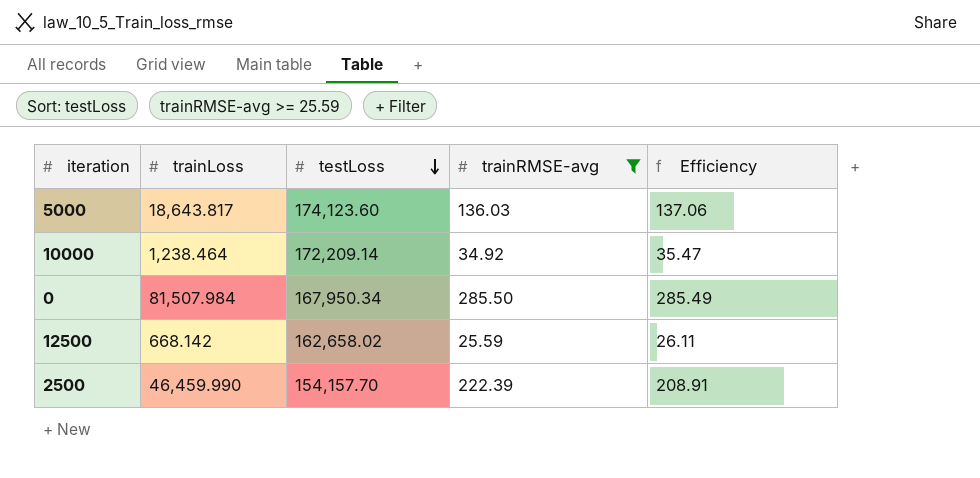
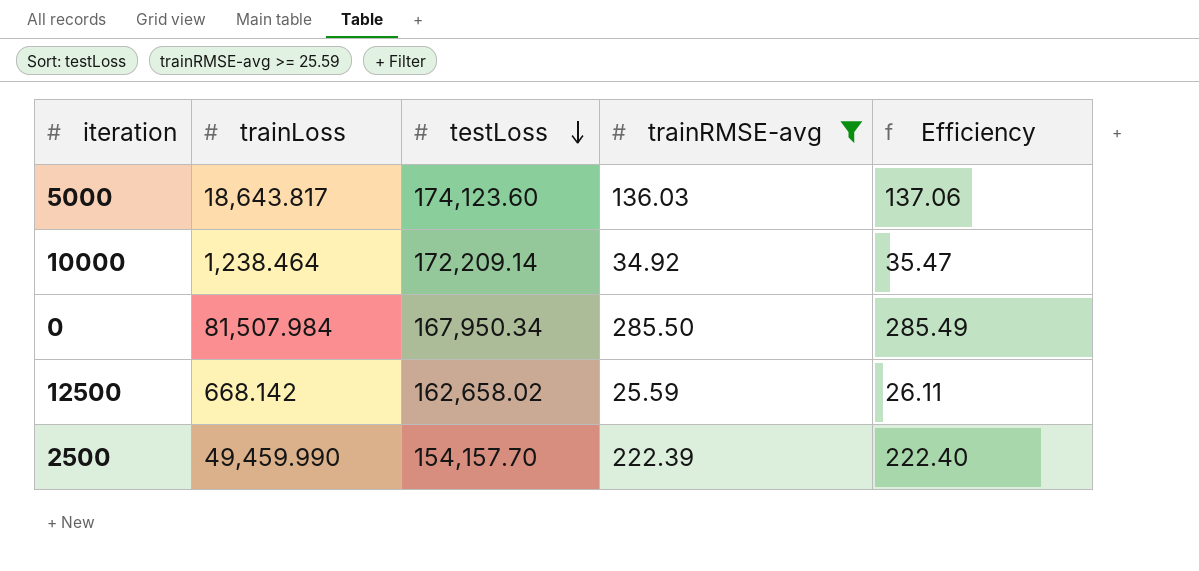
2500 | trainLoss: 46,459.990 -> 49,459.990
2500 | Efficiency: 208.91 -> 222.40

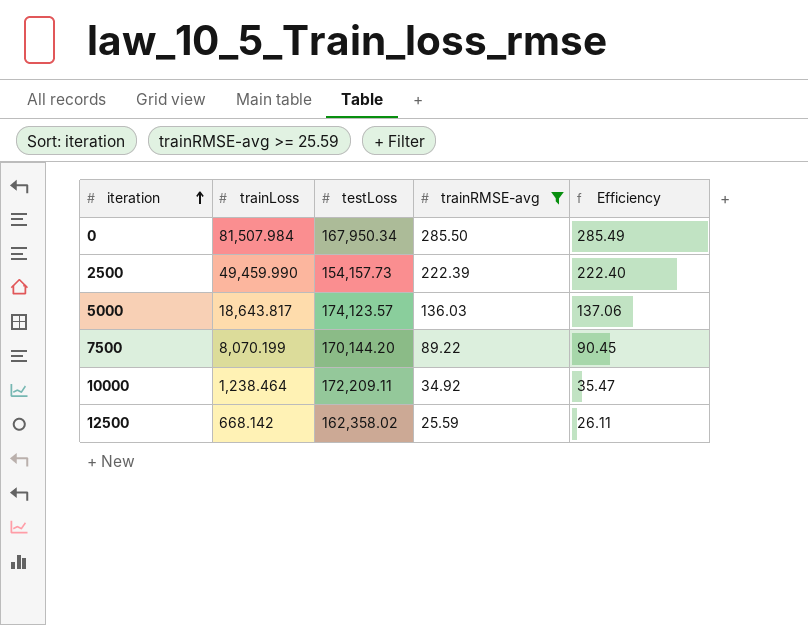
row order: testLoss descending -> iteration ascending
2500 | testLoss: 154,157.70 -> 154,157.73
5000 | testLoss: 174,123.60 -> 174,123.57
row 7500: none -> 8,070.199 | 170,144.20 | 89.22 | 90.45
10000 | testLoss: 172,209.14 -> 172,209.11
12500 | testLoss: 162,658.02 -> 162,358.02

